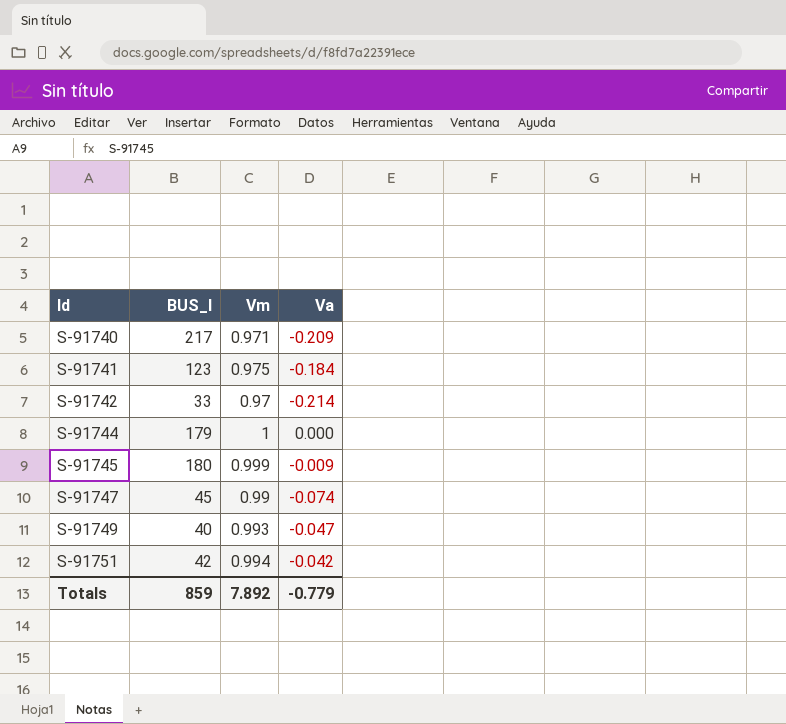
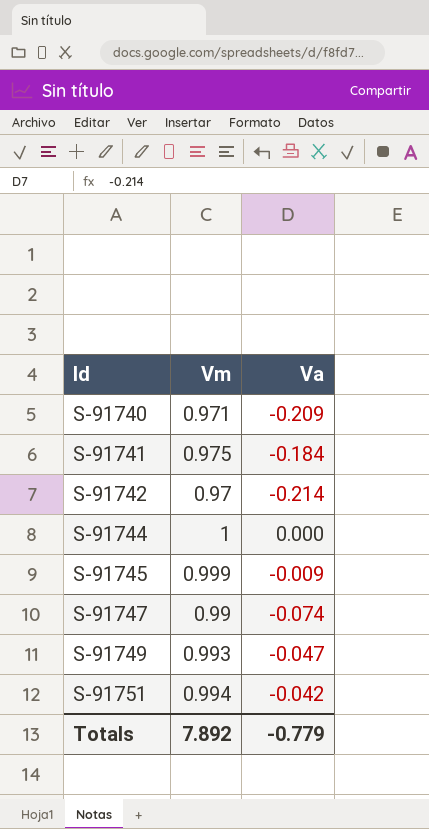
column BUS_I | position: 2 -> none

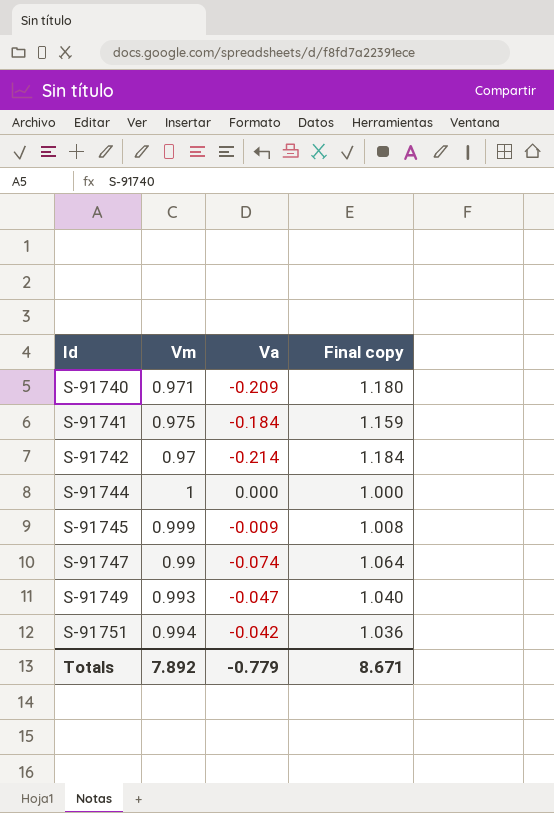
column Final copy | formula: none -> [Vm] - [Va]

